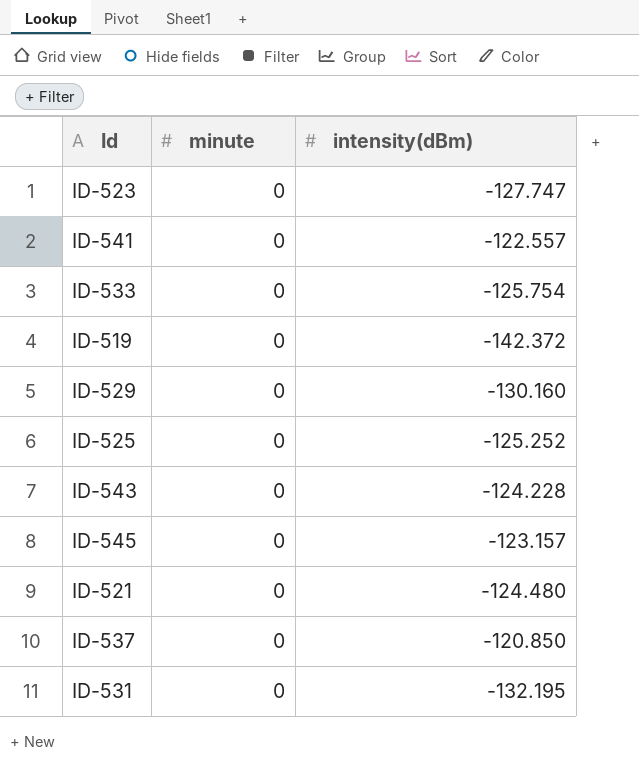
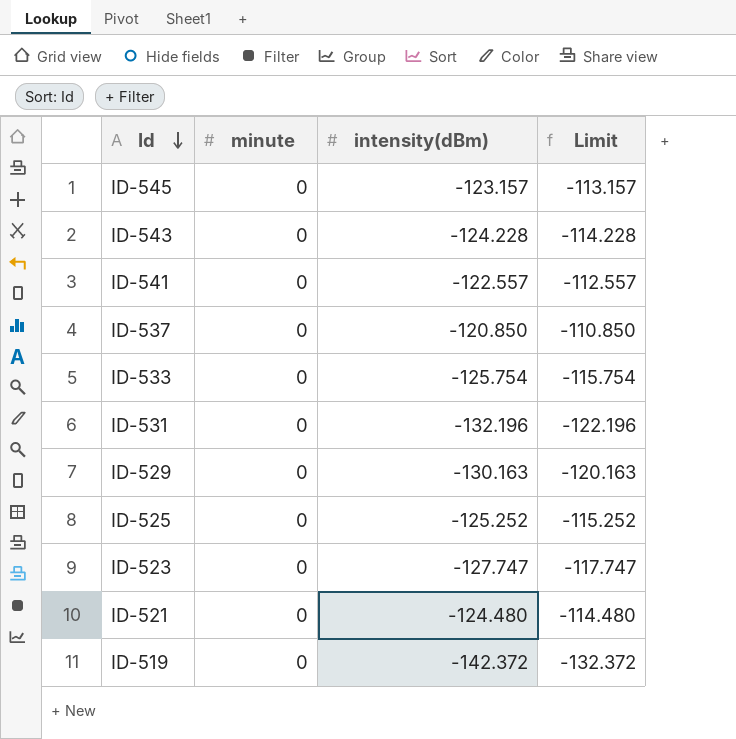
row order: none -> Id descending
column Limit | formula: none -> [intensity(dBm)] + 10
ID-531 | intensity(dBm): -132.195 -> -132.196
ID-529 | intensity(dBm): -130.160 -> -130.163

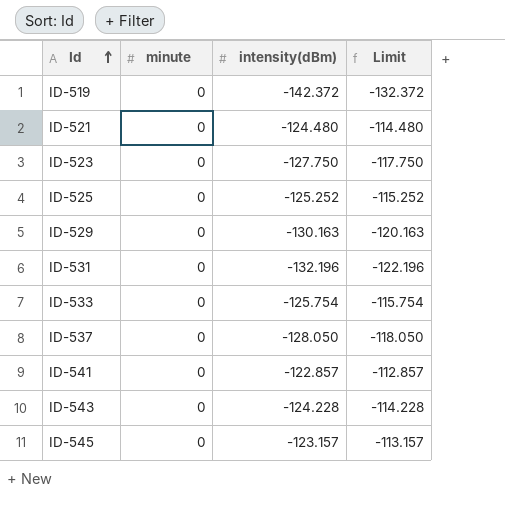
row order: Id descending -> Id ascending
ID-523 | intensity(dBm): -127.747 -> -127.750
ID-523 | Limit: -117.747 -> -117.750
ID-537 | intensity(dBm): -120.850 -> -128.050
ID-537 | Limit: -110.850 -> -118.050
ID-541 | intensity(dBm): -122.557 -> -122.857
ID-541 | Limit: -112.557 -> -112.857

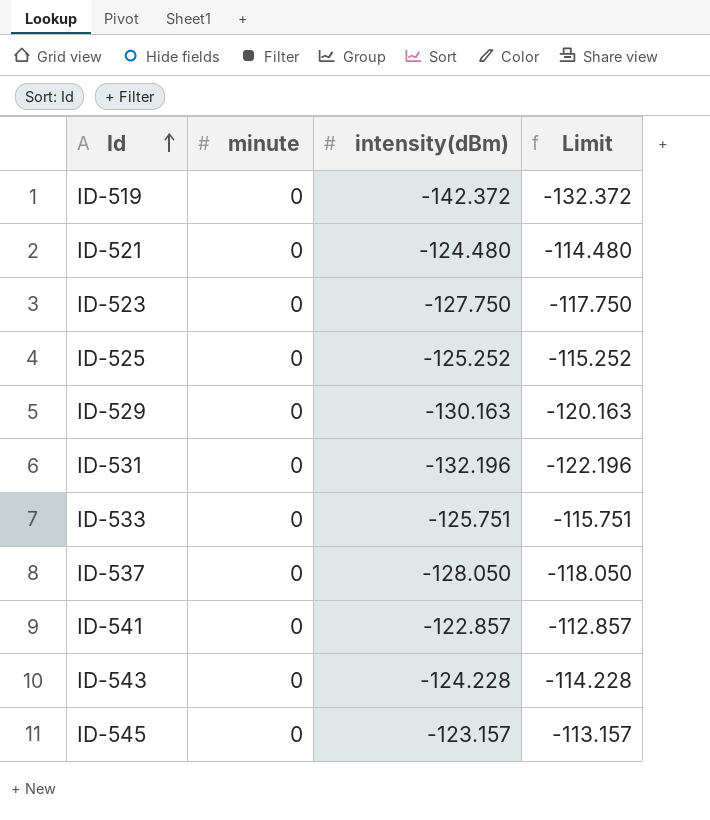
ID-533 | intensity(dBm): -125.754 -> -125.751
ID-533 | Limit: -115.754 -> -115.751

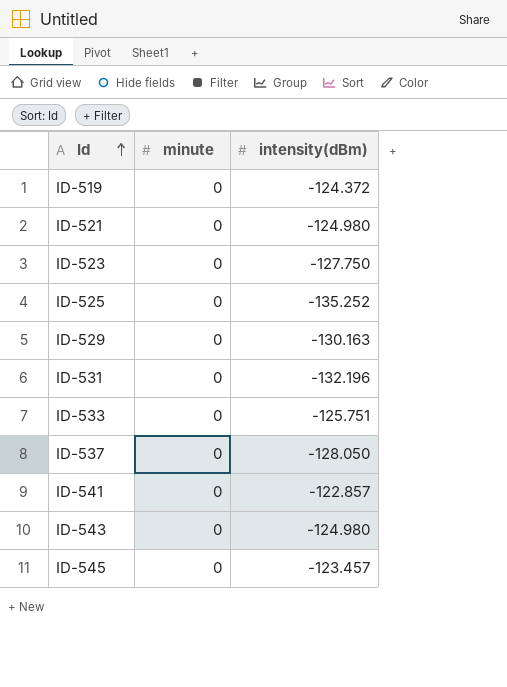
column Limit | formula: [intensity(dBm)] + 10 -> none
ID-519 | intensity(dBm): -142.372 -> -124.372
ID-521 | intensity(dBm): -124.480 -> -124.980
ID-525 | intensity(dBm): -125.252 -> -135.252
ID-543 | intensity(dBm): -124.228 -> -124.980
ID-545 | intensity(dBm): -123.157 -> -123.457

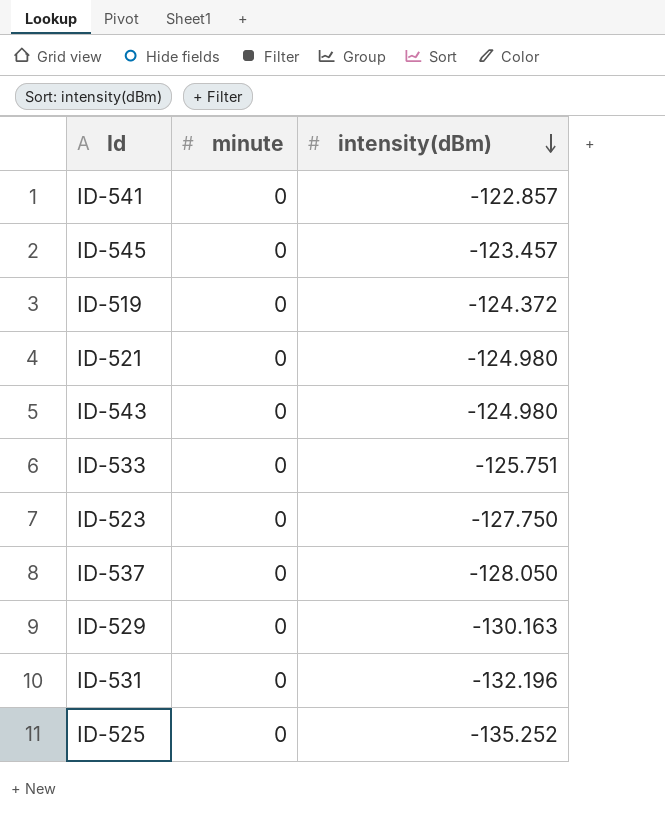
row order: Id ascending -> intensity(dBm) descending

